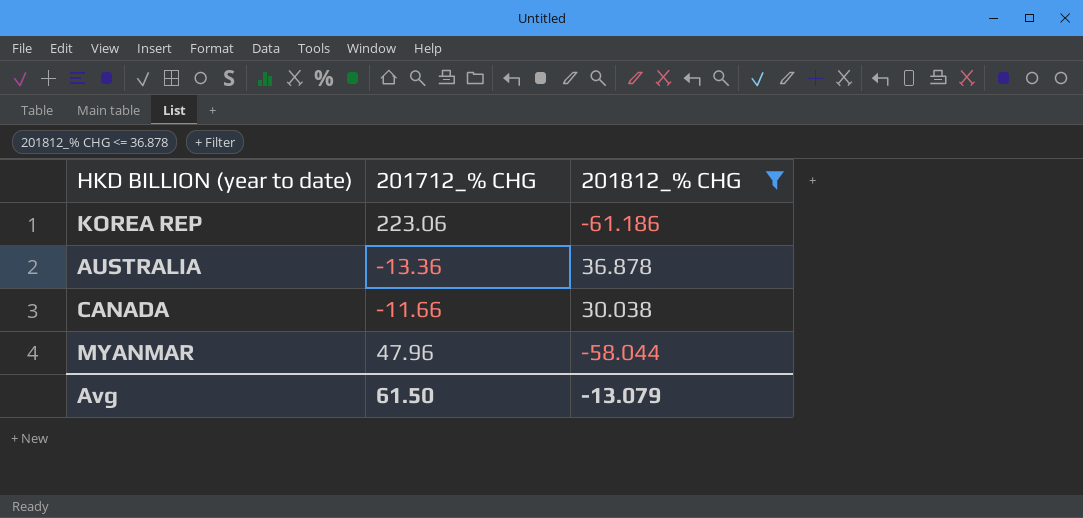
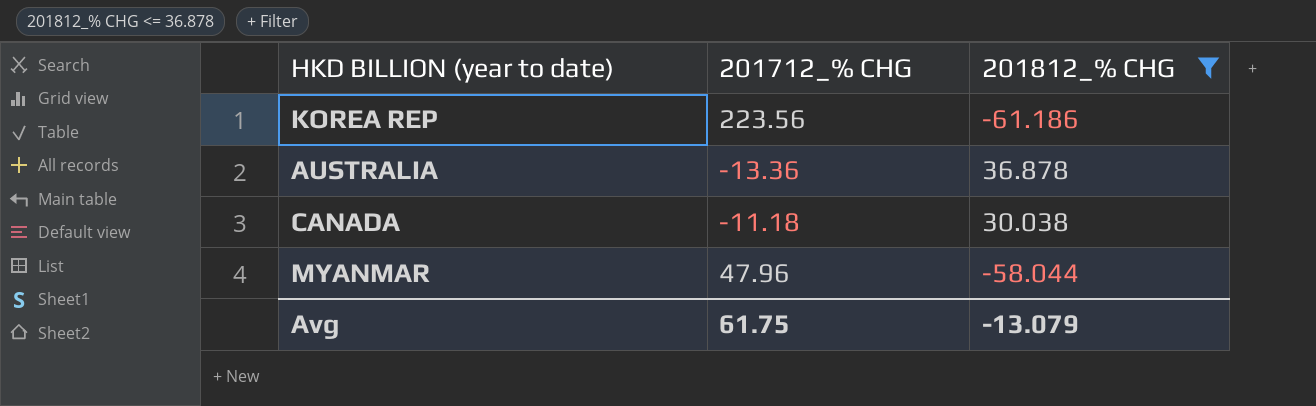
KOREA REP | 201712_% CHG: 223.06 -> 223.56
CANADA | 201712_% CHG: -11.66 -> -11.18
Avg | 201712_% CHG: 61.50 -> 61.75

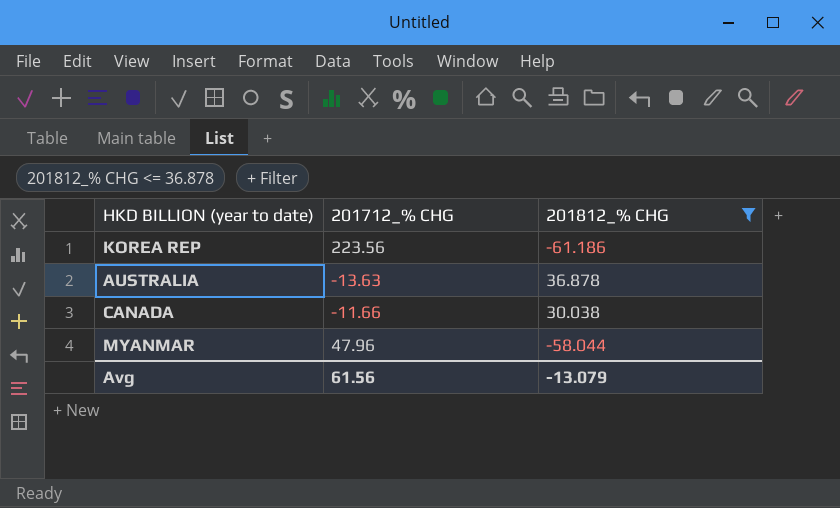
AUSTRALIA | 201712_% CHG: -13.36 -> -13.63
CANADA | 201712_% CHG: -11.18 -> -11.66
Avg | 201712_% CHG: 61.75 -> 61.56

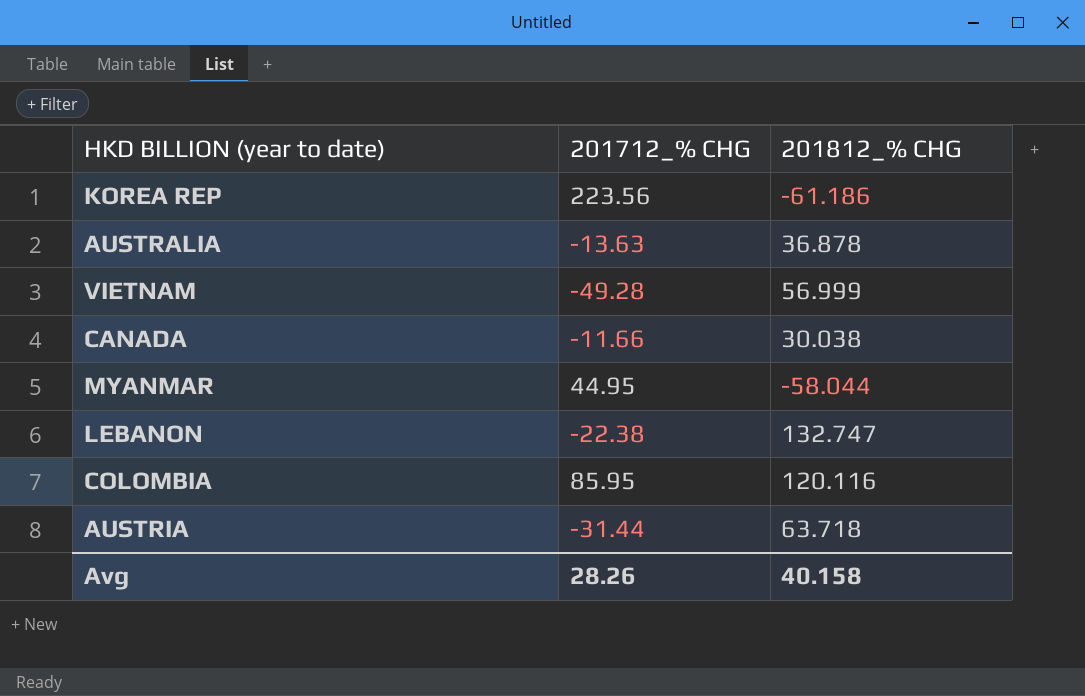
filter: 201812_% CHG <= 36.878 -> none
MYANMAR | 201712_% CHG: 47.96 -> 44.95
Avg | 201712_% CHG: 61.56 -> 28.26
Avg | 201812_% CHG: -13.079 -> 40.158

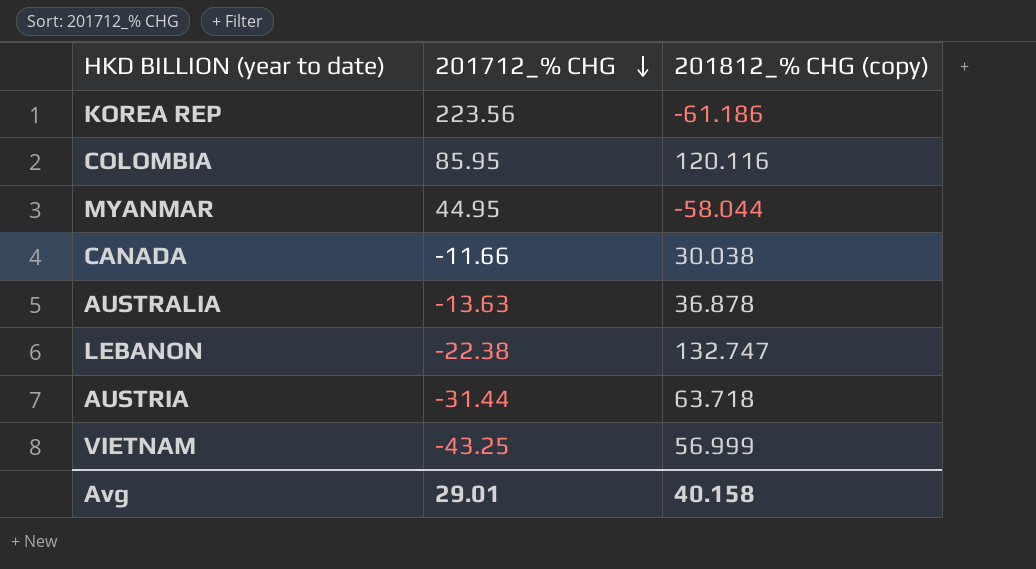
row order: none -> 201712_% CHG descending
column name: 201812_% CHG -> 201812_% CHG (copy)
VIETNAM | 201712_% CHG: -49.28 -> -43.25
Avg | 201712_% CHG: 28.26 -> 29.01

